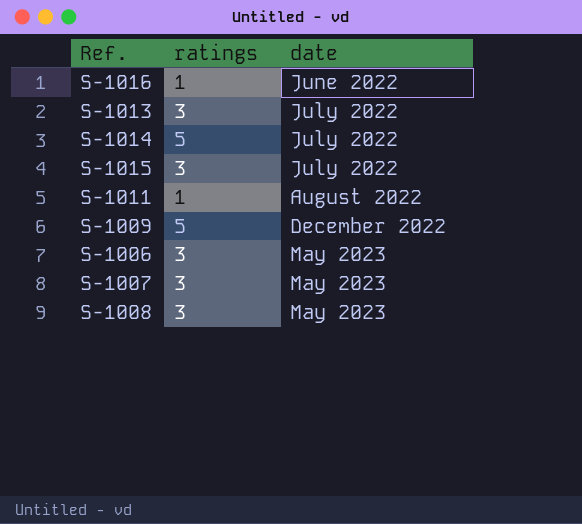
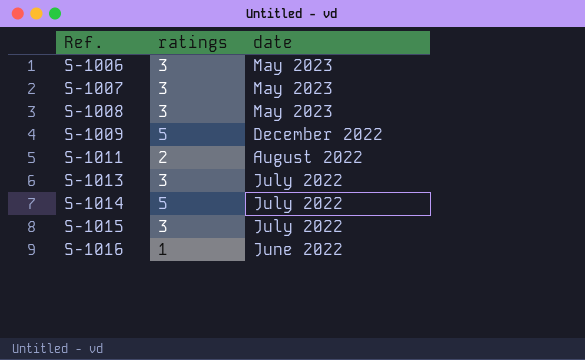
row order: date ascending -> Ref. ascending
S-1011 | ratings: 1 -> 2

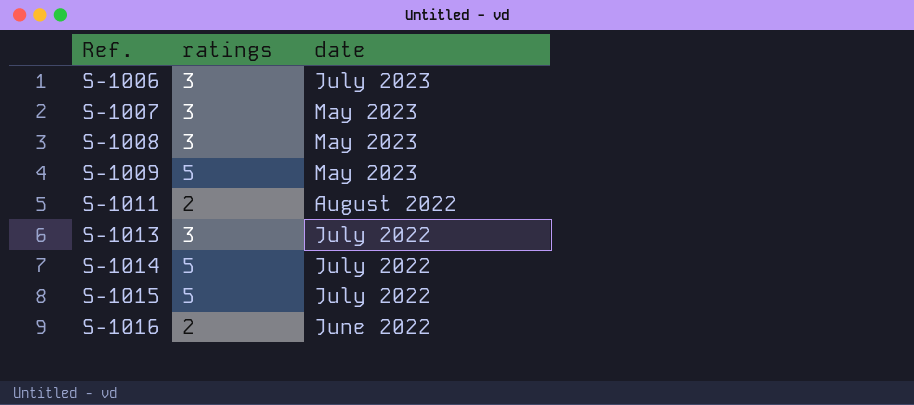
S-1006 | date: May 2023 -> July 2023
S-1009 | date: December 2022 -> May 2023
S-1015 | ratings: 3 -> 5
S-1016 | ratings: 1 -> 2

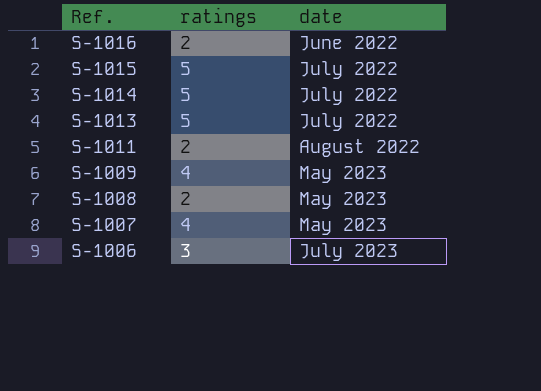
row order: Ref. ascending -> Ref. descending
S-1013 | ratings: 3 -> 5
S-1009 | ratings: 5 -> 4
S-1008 | ratings: 3 -> 2
S-1007 | ratings: 3 -> 4

